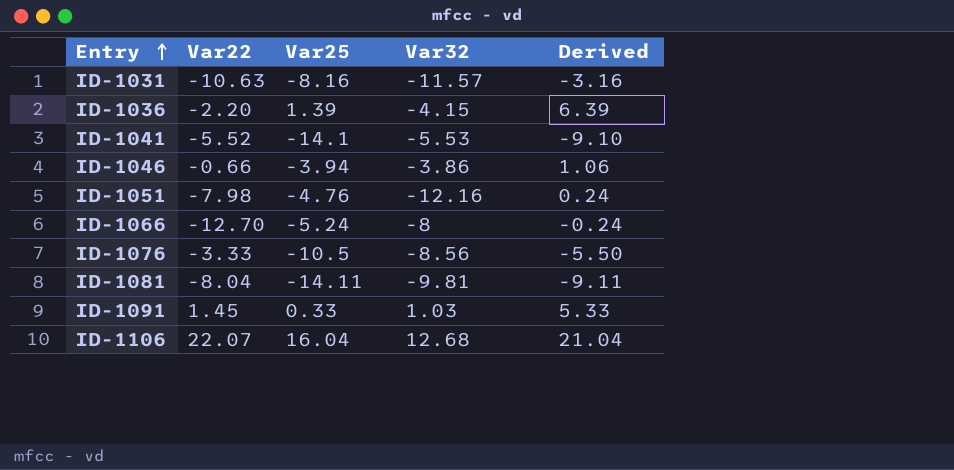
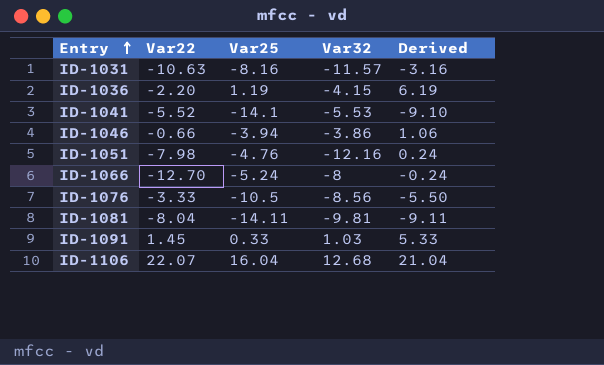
ID-1036 | Var25: 1.39 -> 1.19
ID-1036 | Derived: 6.39 -> 6.19

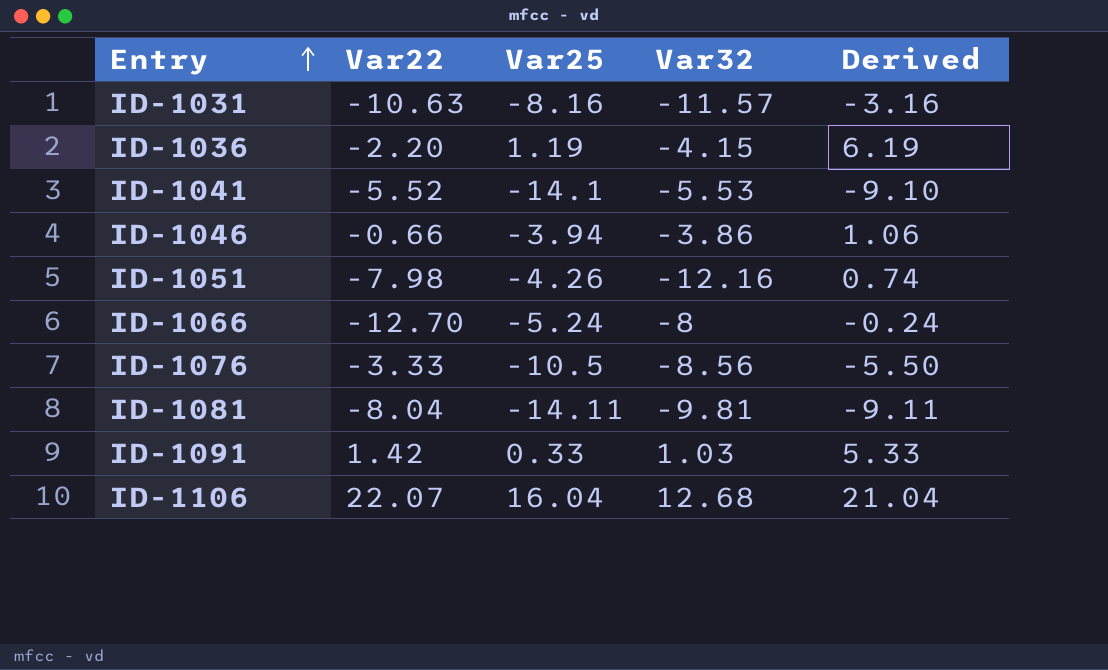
ID-1051 | Var25: -4.76 -> -4.26
ID-1051 | Derived: 0.24 -> 0.74
ID-1091 | Var22: 1.45 -> 1.42

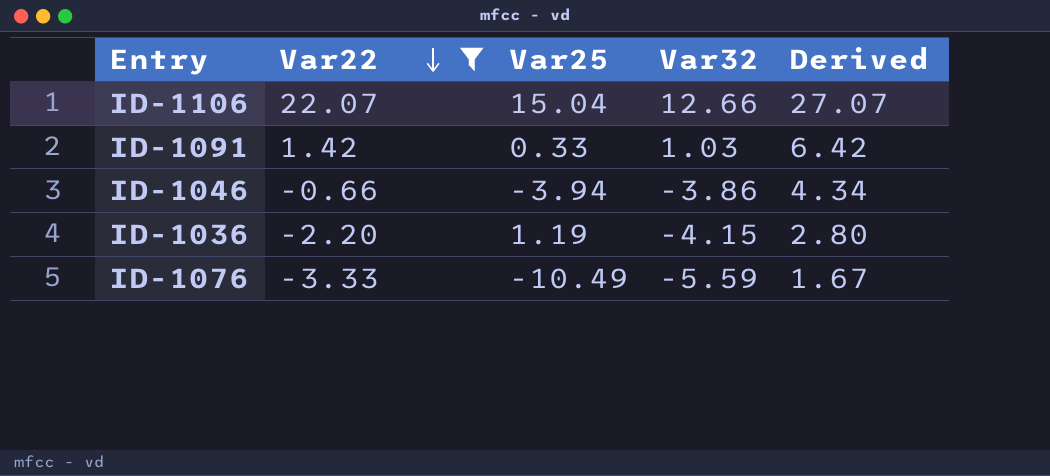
filter: none -> Var22 >= -3.33
row order: Entry ascending -> Var22 descending
column Derived | formula: [Var25] + 5 -> [Var22] + 5
ID-1106 | Var25: 16.04 -> 15.04
ID-1106 | Var32: 12.68 -> 12.66
ID-1076 | Var25: -10.5 -> -10.49
ID-1076 | Var32: -8.56 -> -5.59

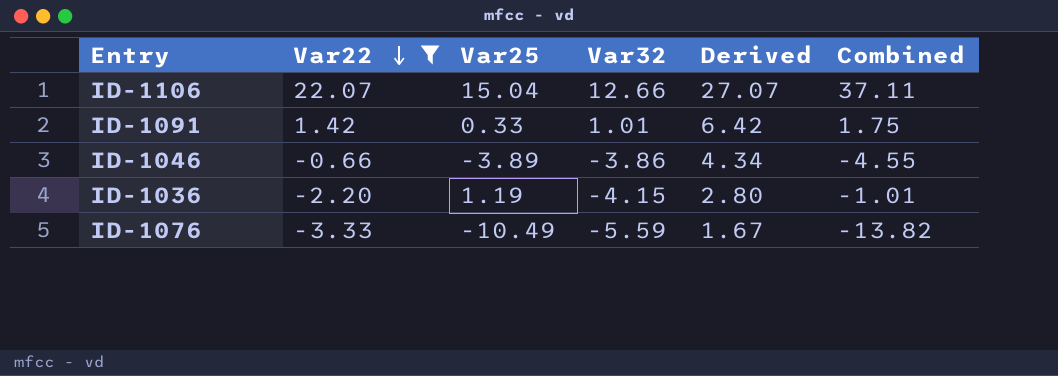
column Combined | formula: none -> [Var22] + [Var25]
ID-1091 | Var32: 1.03 -> 1.01
ID-1046 | Var25: -3.94 -> -3.89

